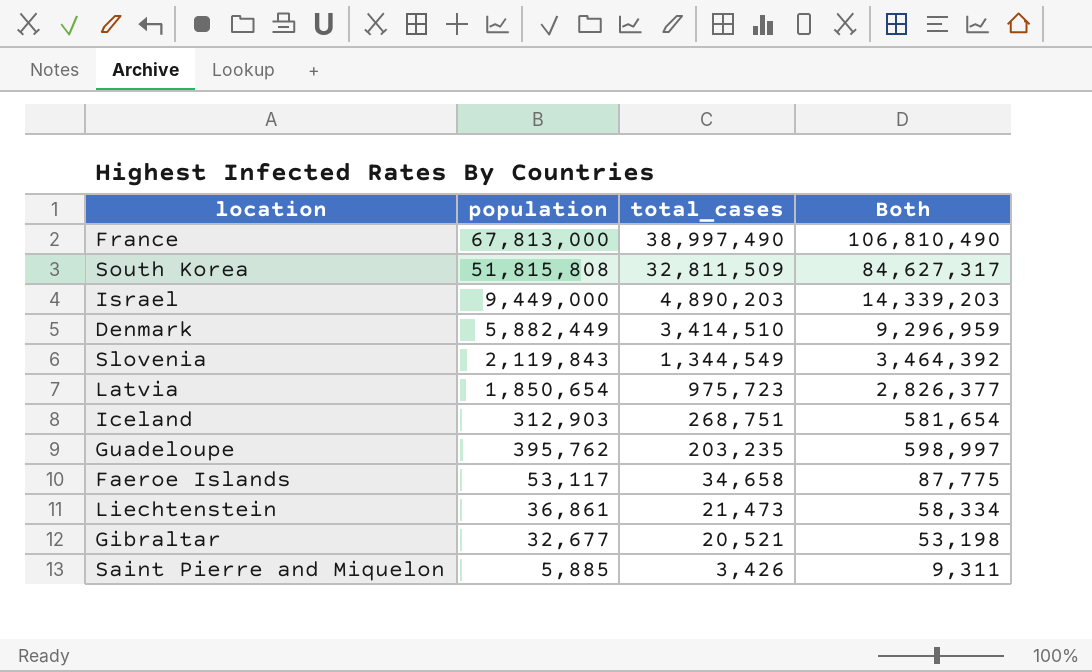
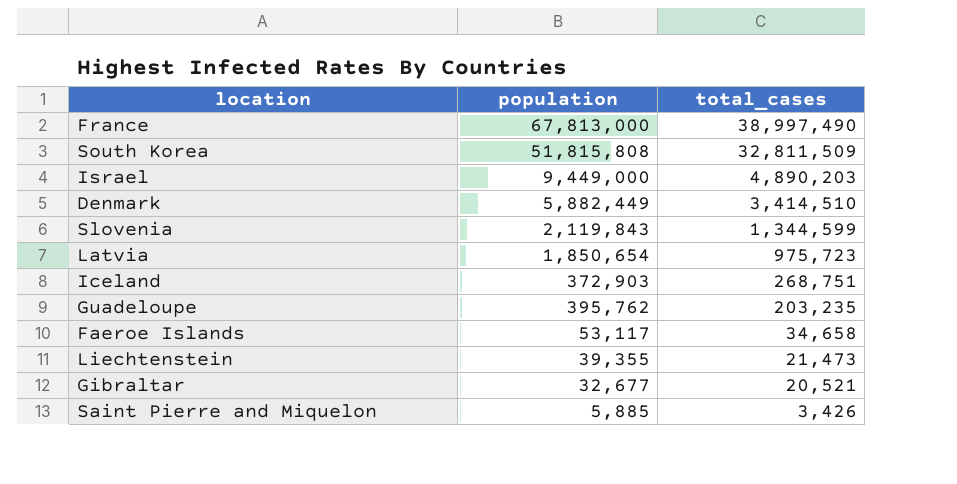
column Both | formula: [population] + [total_cases] -> none
Slovenia | total_cases: 1,344,549 -> 1,344,599
Iceland | population: 312,903 -> 372,903
Liechtenstein | population: 36,861 -> 39,355

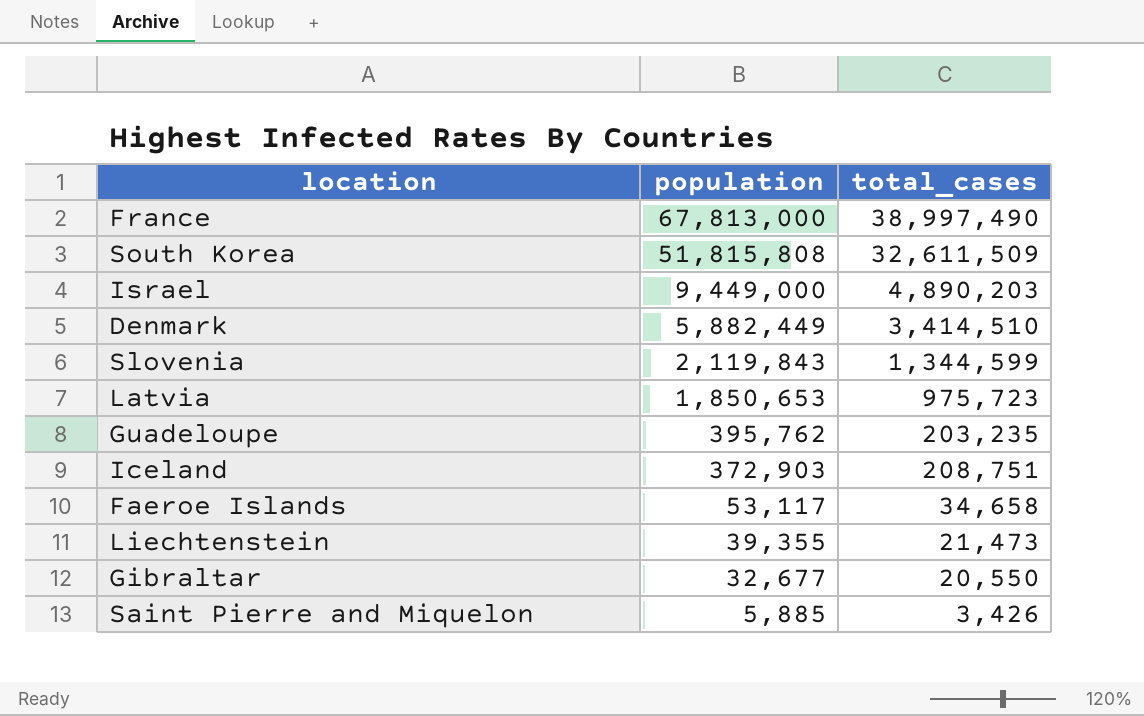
row order: total_cases descending -> population descending
South Korea | total_cases: 32,811,509 -> 32,611,509
Latvia | population: 1,850,654 -> 1,850,653
Iceland | total_cases: 268,751 -> 208,751
Gibraltar | total_cases: 20,521 -> 20,550

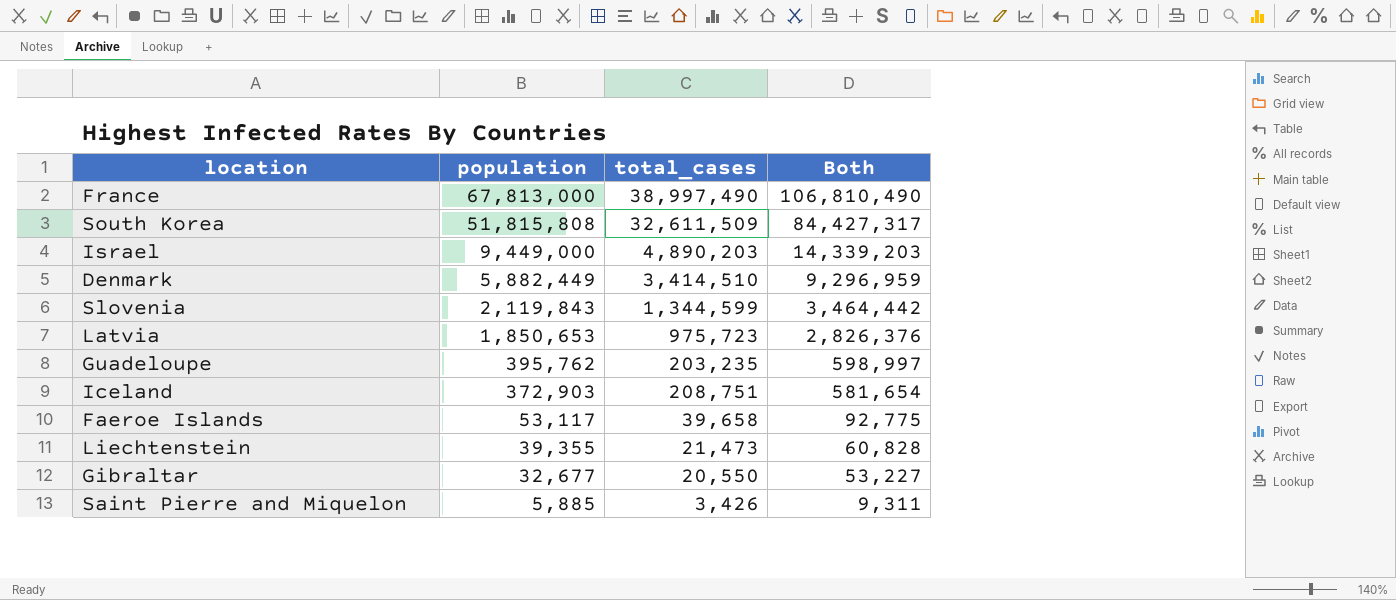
column Both | formula: none -> [population] + [total_cases]
Faeroe Islands | total_cases: 34,658 -> 39,658

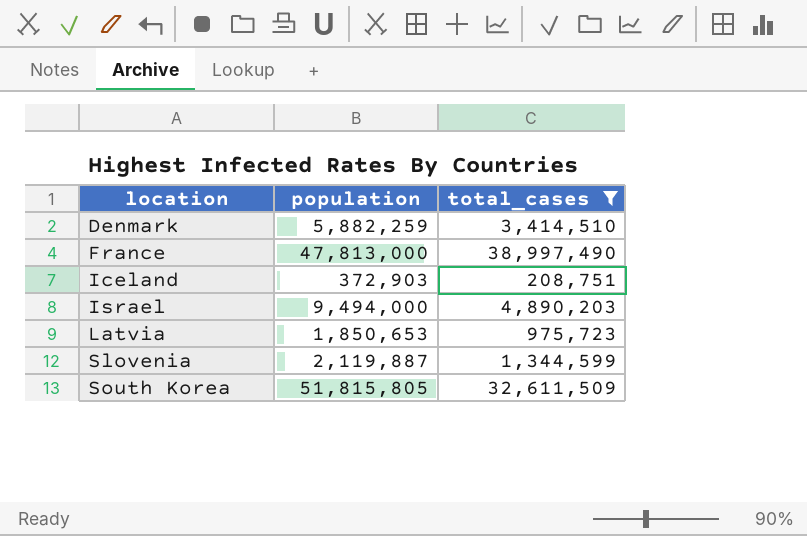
filter: none -> total_cases >= 208,751
row order: population descending -> location ascending
column Both | formula: [population] + [total_cases] -> none
Denmark | population: 5,882,449 -> 5,882,259
France | population: 67,813,000 -> 47,813,000
Israel | population: 9,449,000 -> 9,494,000
Slovenia | population: 2,119,843 -> 2,119,887
South Korea | population: 51,815,808 -> 51,815,805

